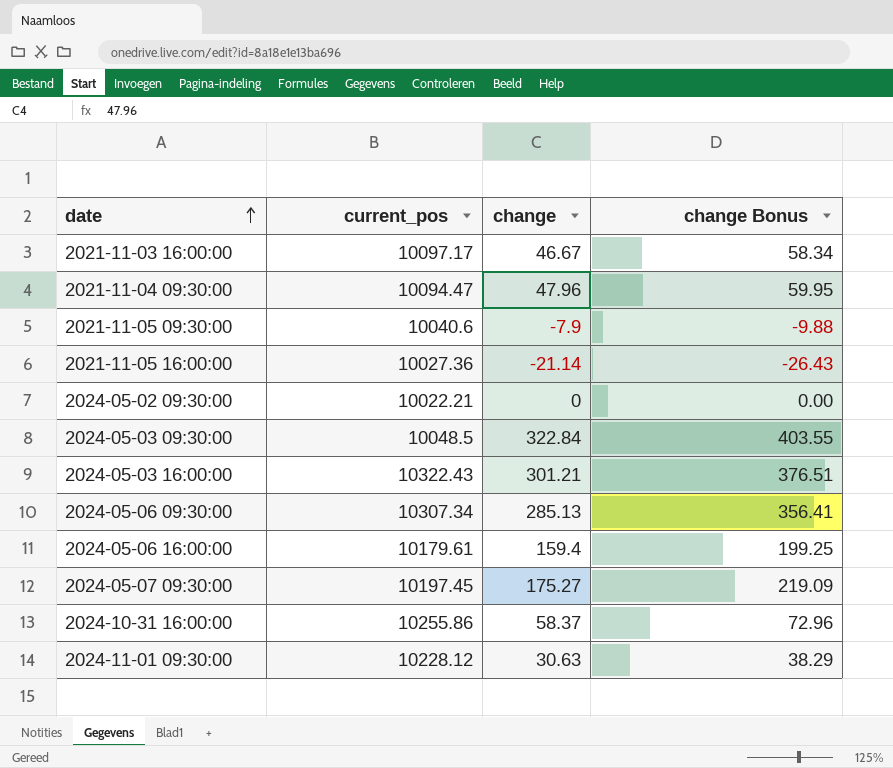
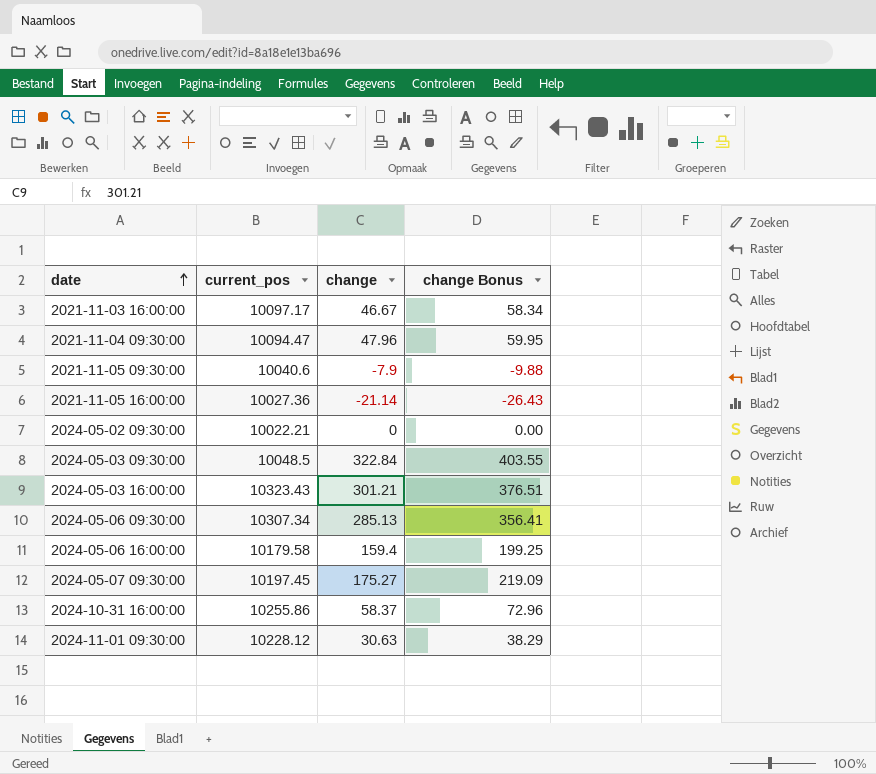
2024-05-03 16:00:00 | current_pos: 10322.43 -> 10323.43
2024-05-06 16:00:00 | current_pos: 10179.61 -> 10179.58

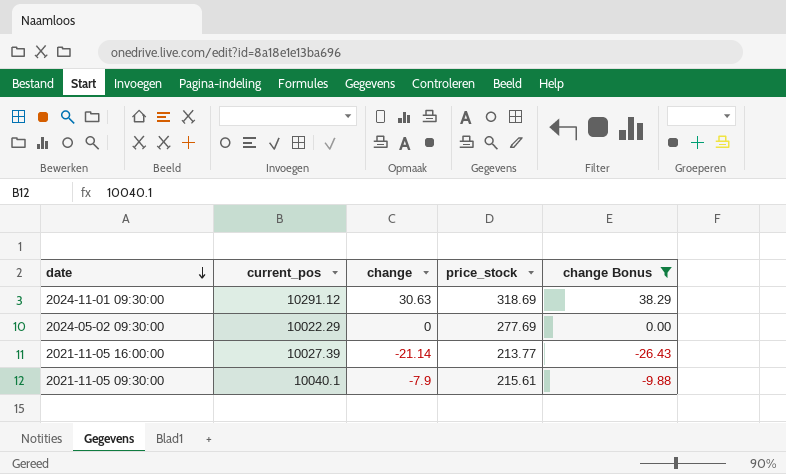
filter: none -> change Bonus <= 38.29
row order: date ascending -> date descending
column price_stock | position: none -> 4
2024-11-01 09:30:00 | current_pos: 10228.12 -> 10291.12
2024-05-02 09:30:00 | current_pos: 10022.21 -> 10022.29
2021-11-05 16:00:00 | current_pos: 10027.36 -> 10027.39
2021-11-05 09:30:00 | current_pos: 10040.6 -> 10040.1

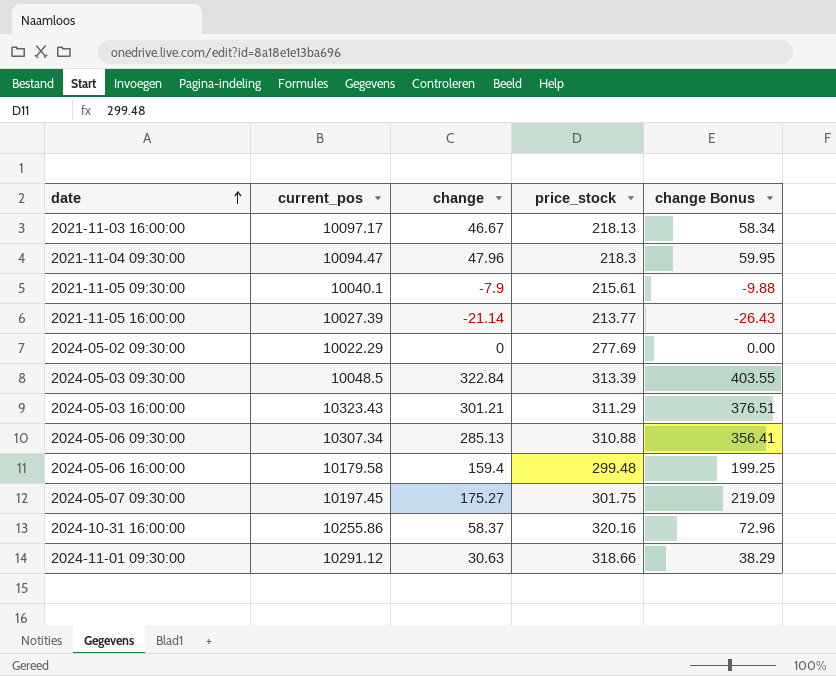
filter: change Bonus <= 38.29 -> none
row order: date descending -> date ascending
2024-11-01 09:30:00 | price_stock: 318.69 -> 318.66

